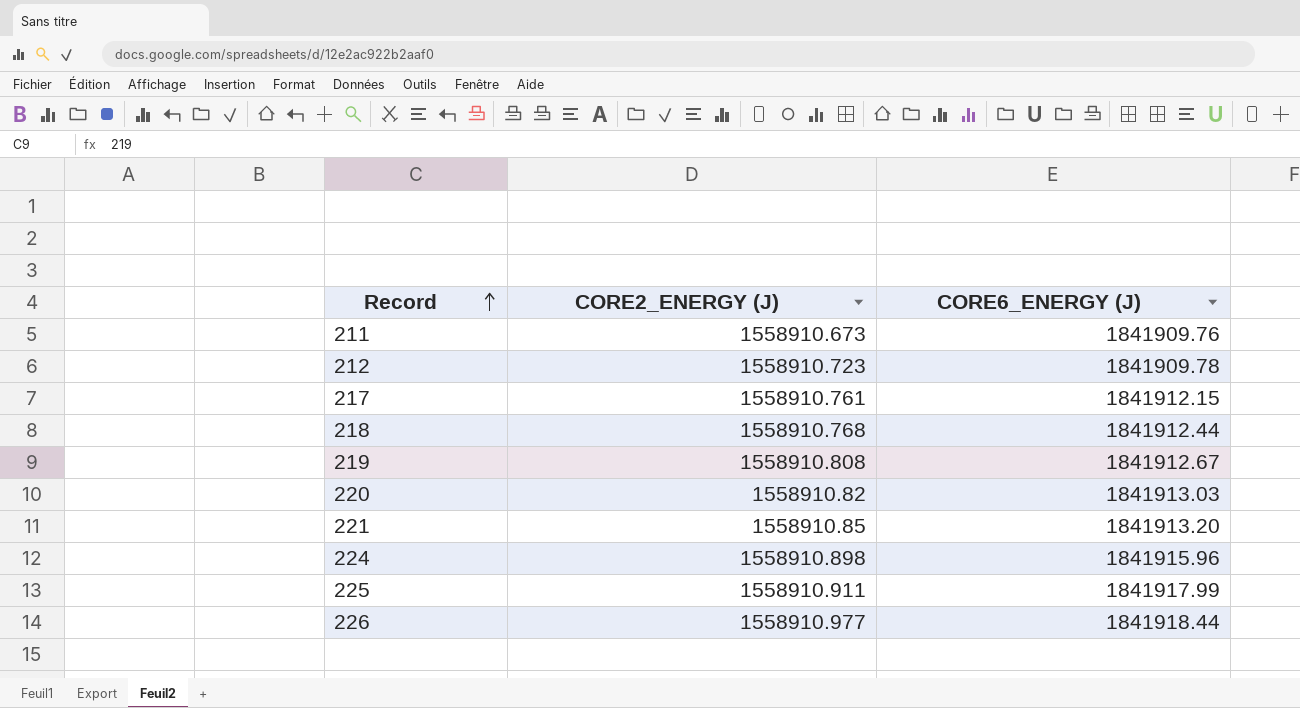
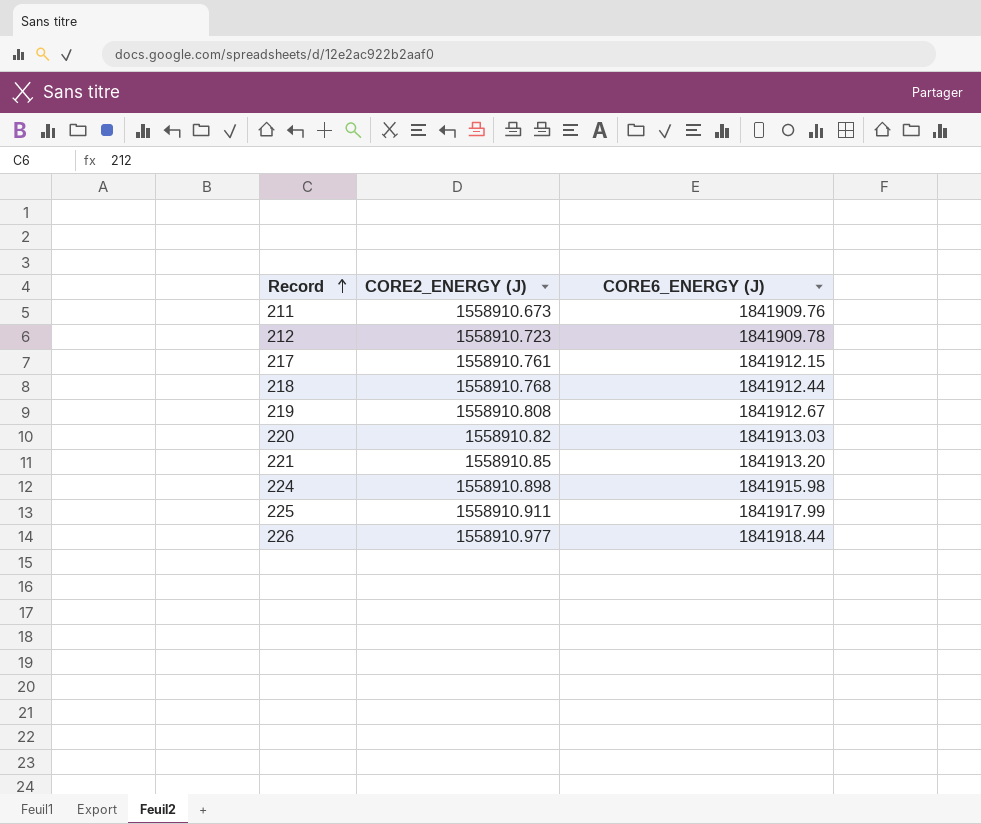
224 | CORE6_ENERGY (J): 1841915.96 -> 1841915.98

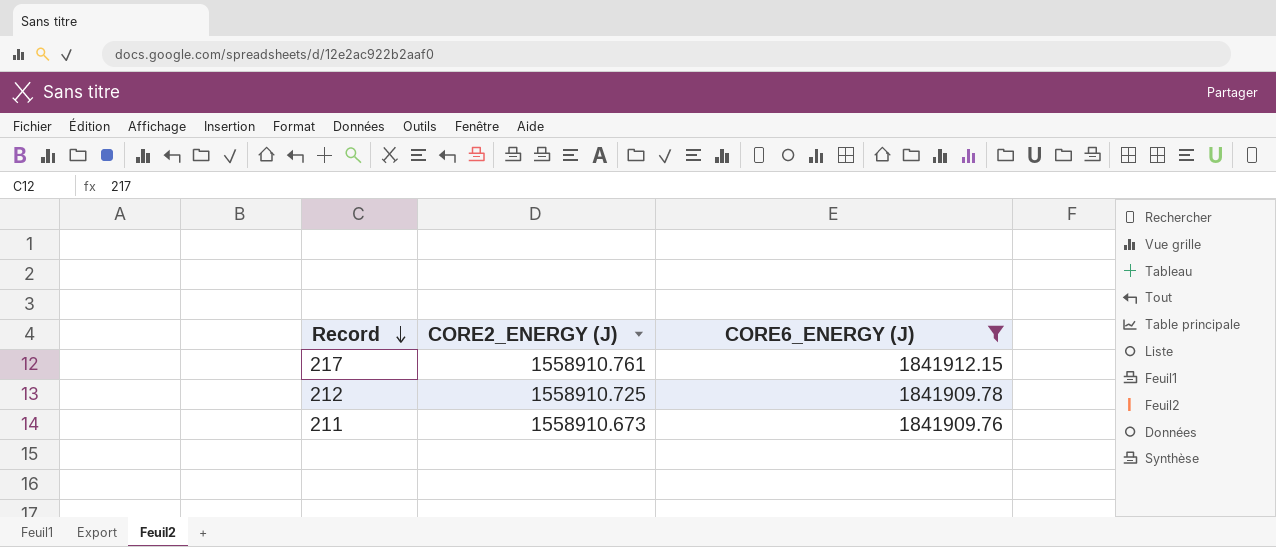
filter: none -> CORE6_ENERGY (J) <= 1841912.15
row order: Record ascending -> Record descending
212 | CORE2_ENERGY (J): 1558910.723 -> 1558910.725

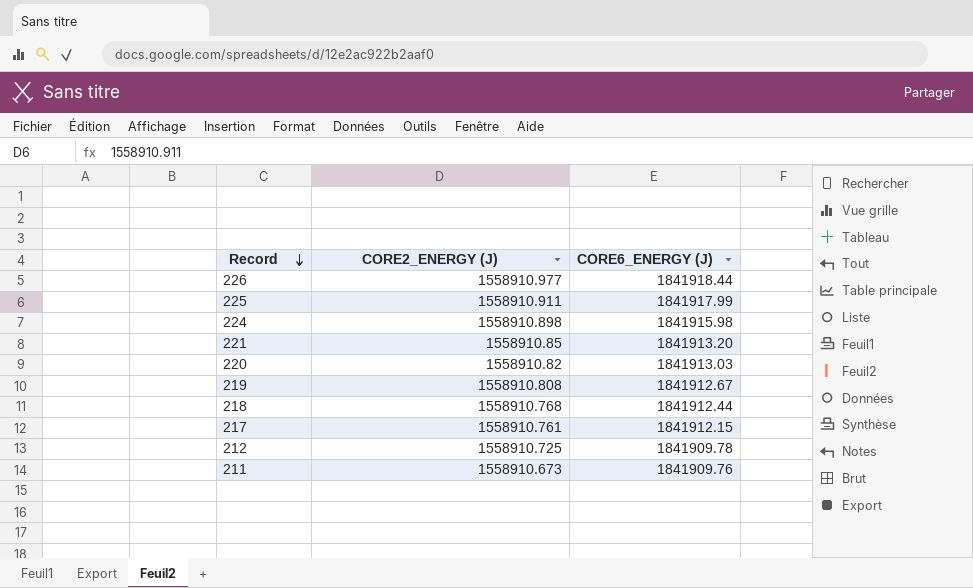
filter: CORE6_ENERGY (J) <= 1841912.15 -> none

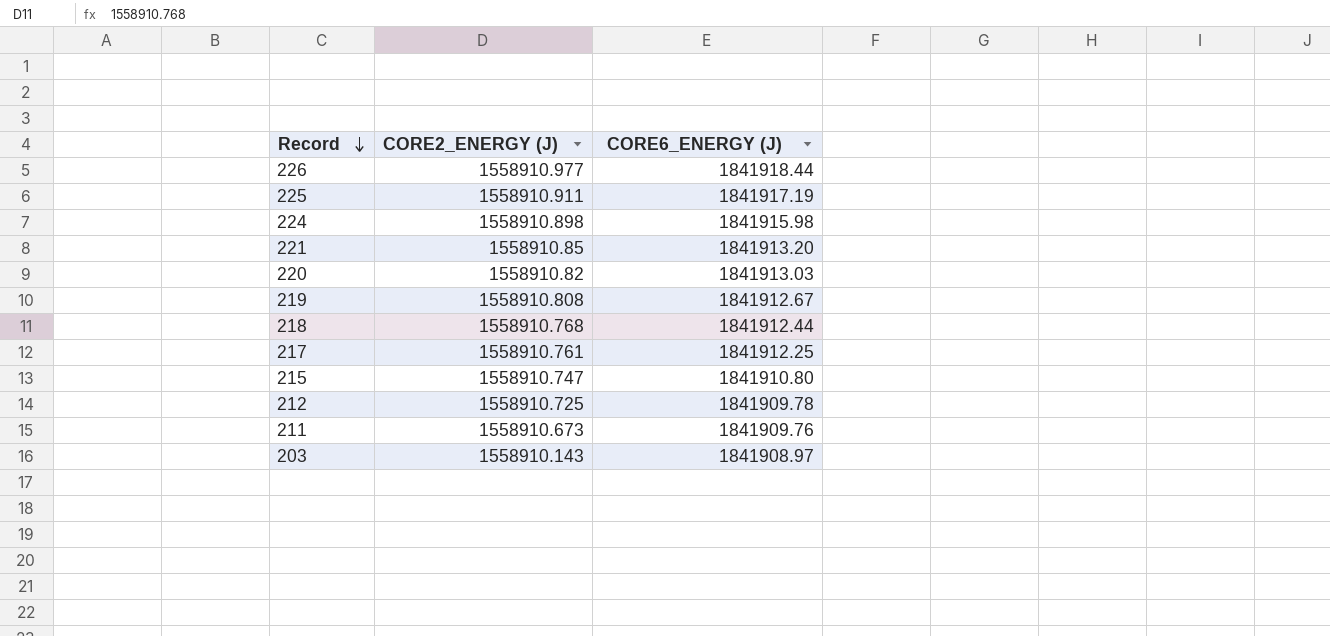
225 | CORE6_ENERGY (J): 1841917.99 -> 1841917.19
217 | CORE6_ENERGY (J): 1841912.15 -> 1841912.25
row 215: none -> 1558910.747 | 1841910.80
row 203: none -> 1558910.143 | 1841908.97

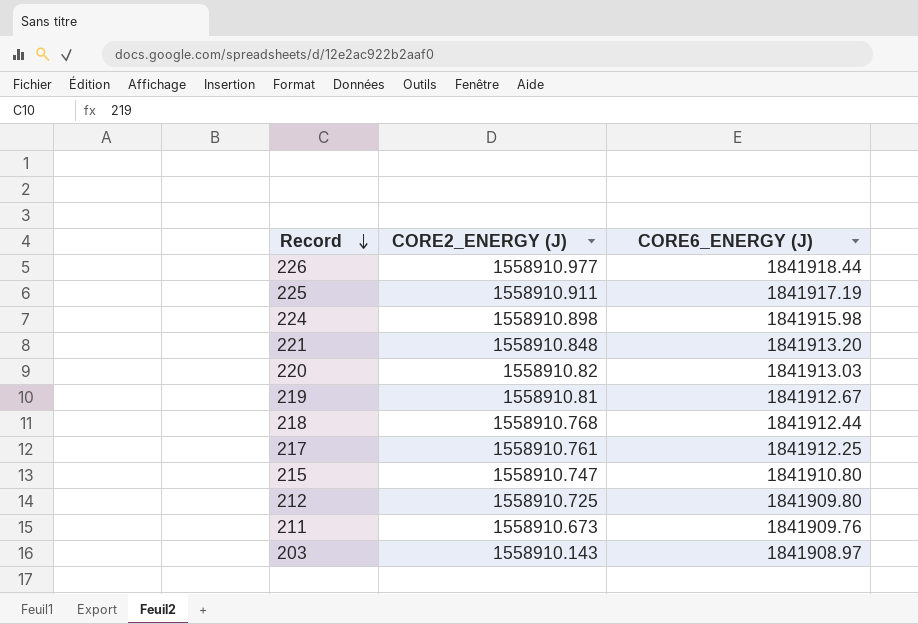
221 | CORE2_ENERGY (J): 1558910.85 -> 1558910.848
219 | CORE2_ENERGY (J): 1558910.808 -> 1558910.81
212 | CORE6_ENERGY (J): 1841909.78 -> 1841909.80

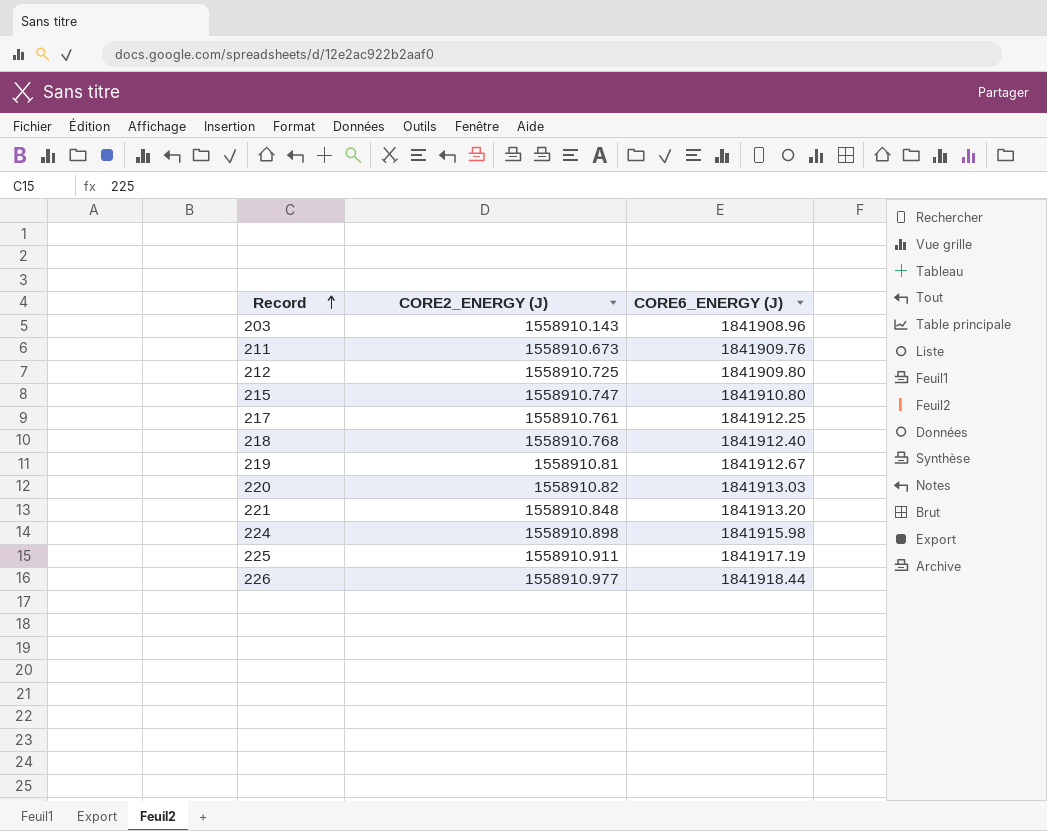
row order: Record descending -> Record ascending
203 | CORE6_ENERGY (J): 1841908.97 -> 1841908.96
218 | CORE6_ENERGY (J): 1841912.44 -> 1841912.40

